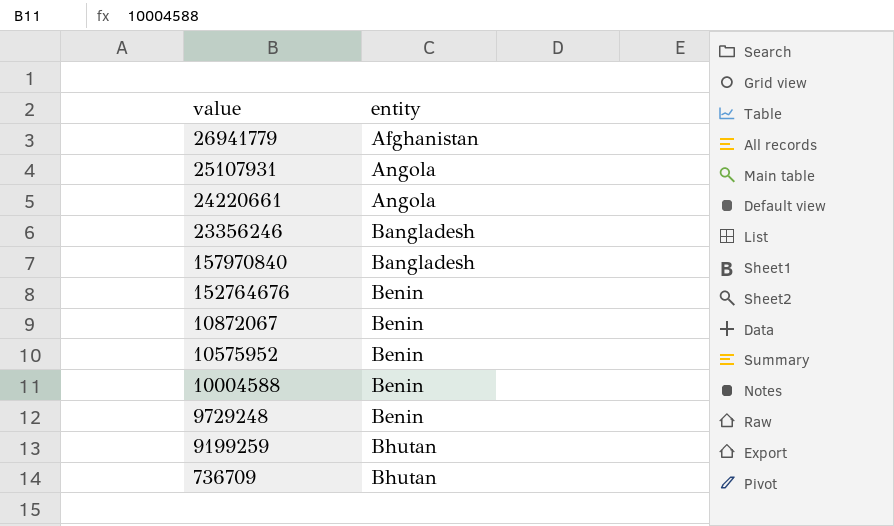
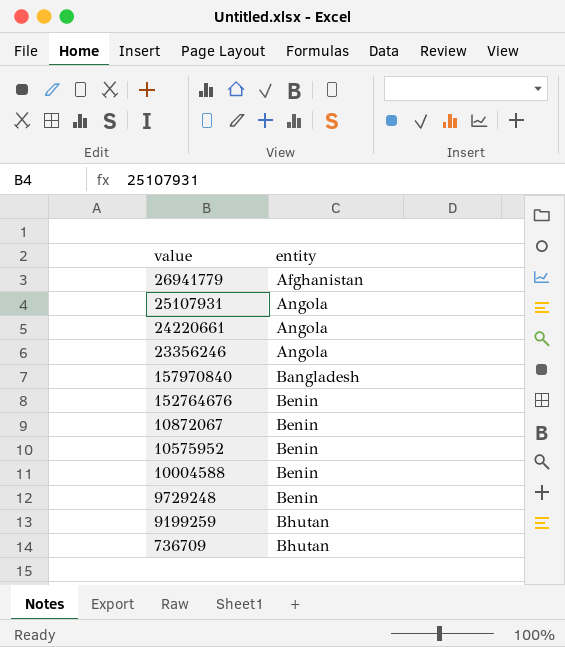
23356246 | entity: Bangladesh -> Angola

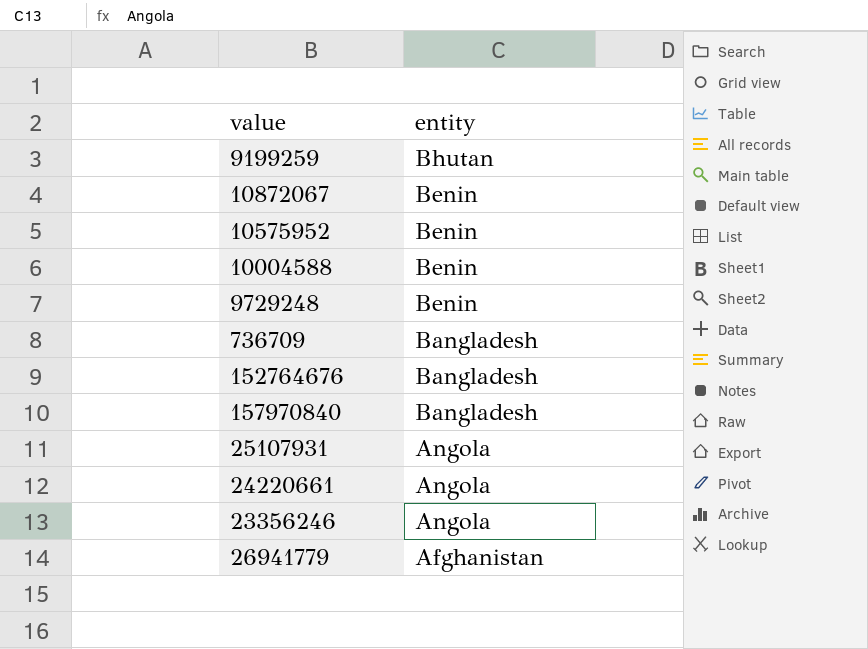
row order: entity ascending -> entity descending
736709 | entity: Bhutan -> Bangladesh
152764676 | entity: Benin -> Bangladesh

